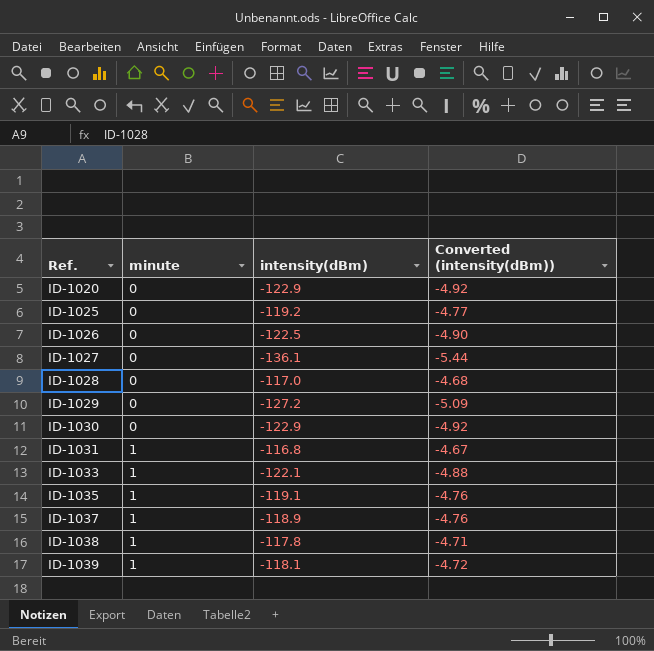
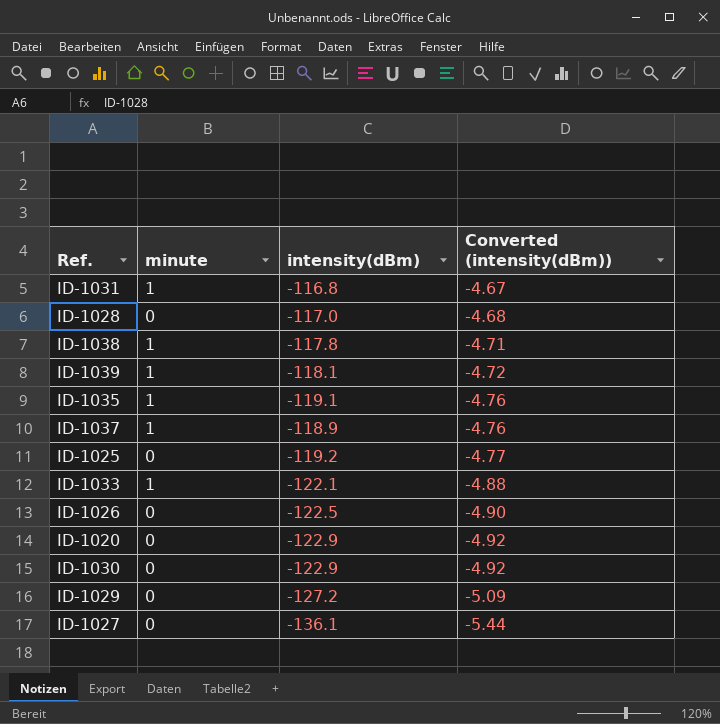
row order: Ref. ascending -> Converted (intensity(dBm)) descending

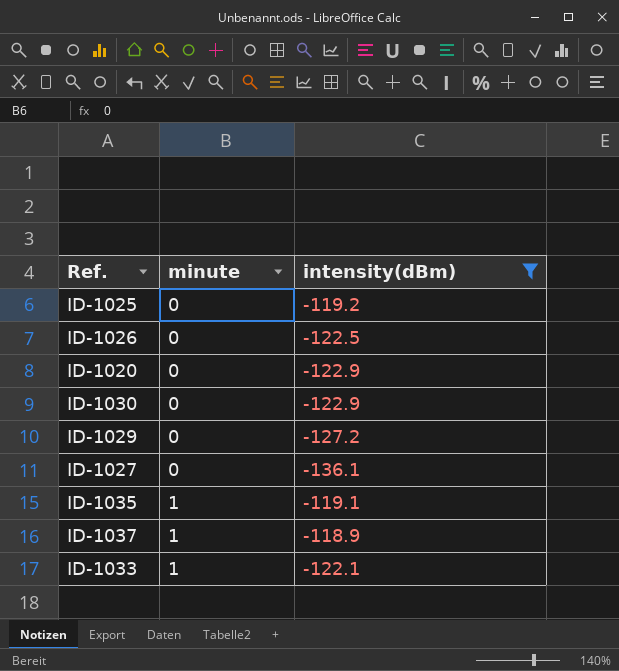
filter: none -> intensity(dBm) <= -118.9
row order: Converted (intensity(dBm)) descending -> minute ascending
column Converted (intensity(dBm)) | formula: [intensity(dBm)] * 0.04 -> none

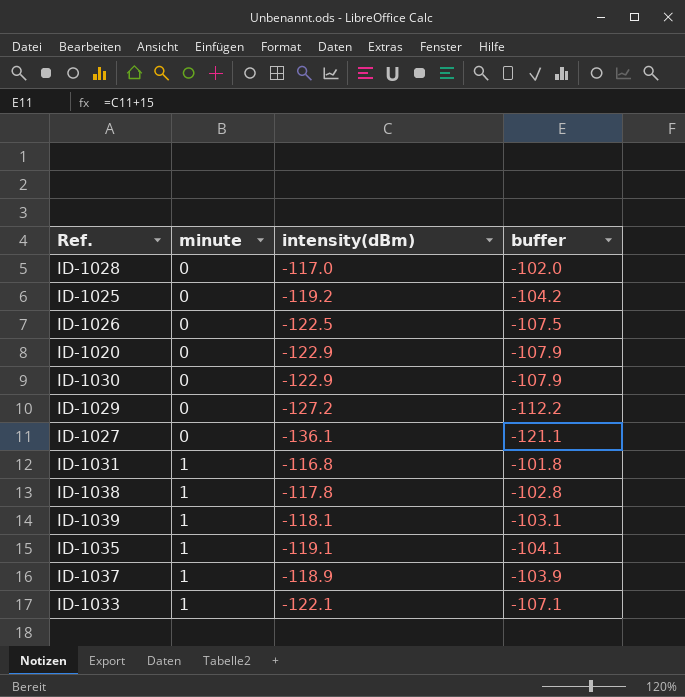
filter: intensity(dBm) <= -118.9 -> none
column buffer | formula: none -> [intensity(dBm)] + 15

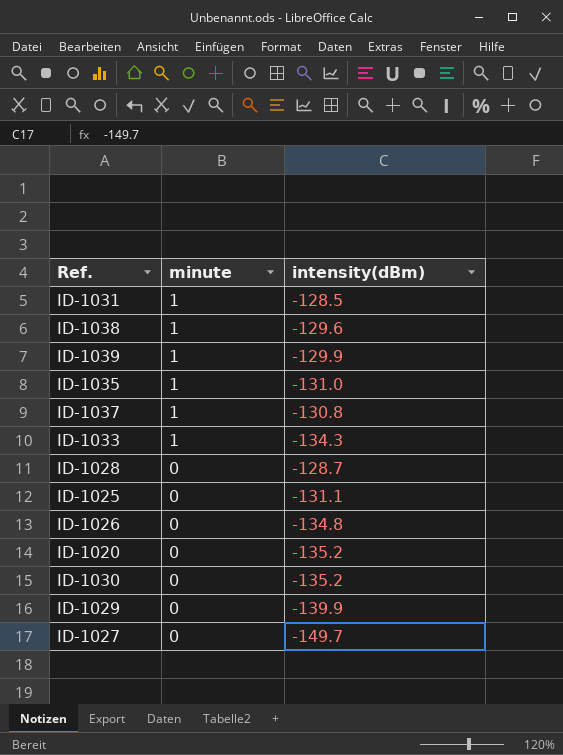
row order: minute ascending -> minute descending
column buffer | formula: [intensity(dBm)] + 15 -> none
ID-1031 | intensity(dBm): -116.8 -> -128.5
ID-1038 | intensity(dBm): -117.8 -> -129.6
ID-1039 | intensity(dBm): -118.1 -> -129.9
ID-1035 | intensity(dBm): -119.1 -> -131.0
ID-1037 | intensity(dBm): -118.9 -> -130.8
ID-1033 | intensity(dBm): -122.1 -> -134.3
ID-1028 | intensity(dBm): -117.0 -> -128.7
ID-1025 | intensity(dBm): -119.2 -> -131.1
ID-1026 | intensity(dBm): -122.5 -> -134.8
ID-1020 | intensity(dBm): -122.9 -> -135.2
ID-1030 | intensity(dBm): -122.9 -> -135.2
ID-1029 | intensity(dBm): -127.2 -> -139.9
ID-1027 | intensity(dBm): -136.1 -> -149.7

